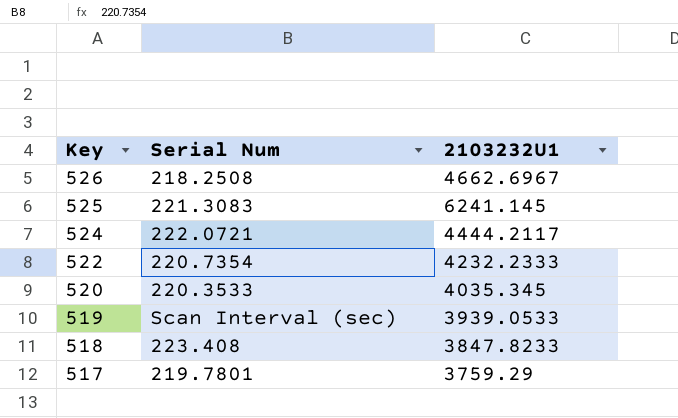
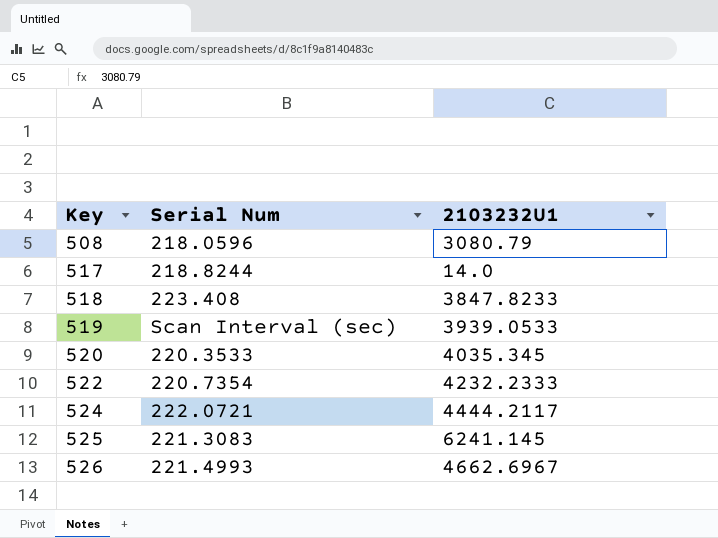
row order: Key descending -> Key ascending
row 508: none -> 218.0596 | 3080.79
517 | Serial Num: 219.7801 -> 218.8244
517 | 2103232U1: 3759.29 -> 14.0
526 | Serial Num: 218.2508 -> 221.4993

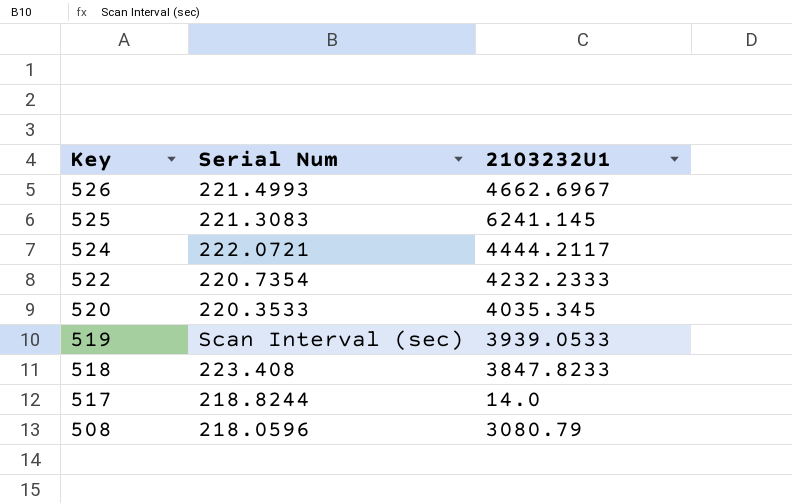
row order: Key ascending -> Key descending

